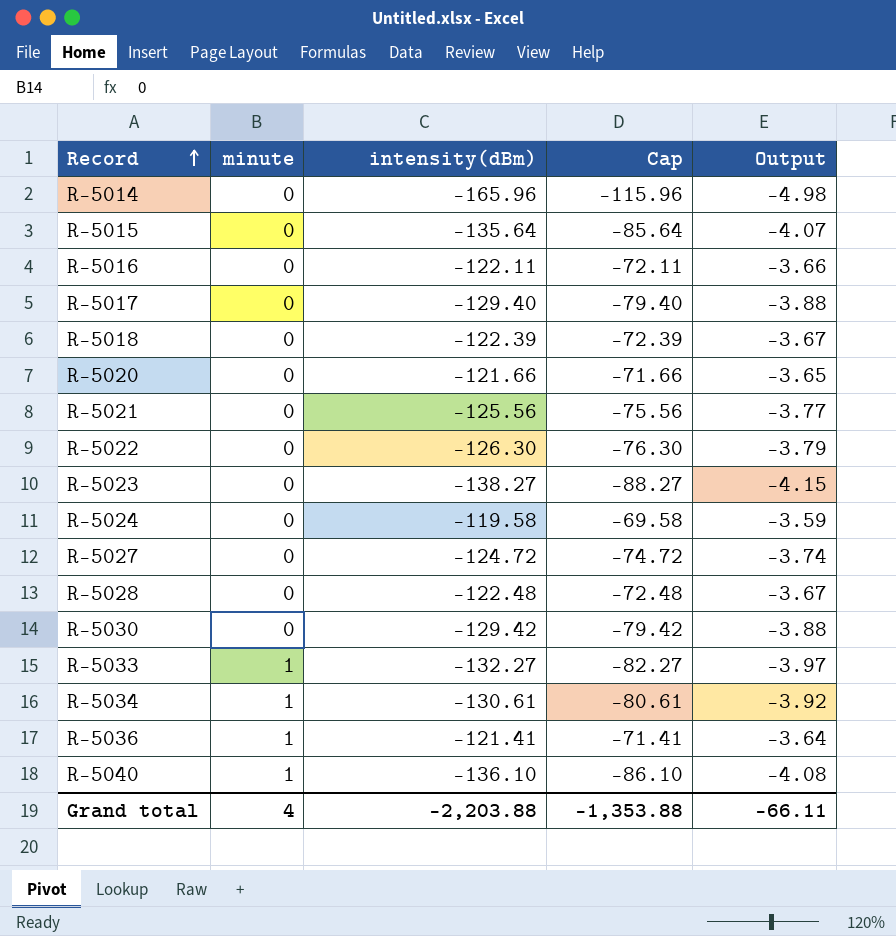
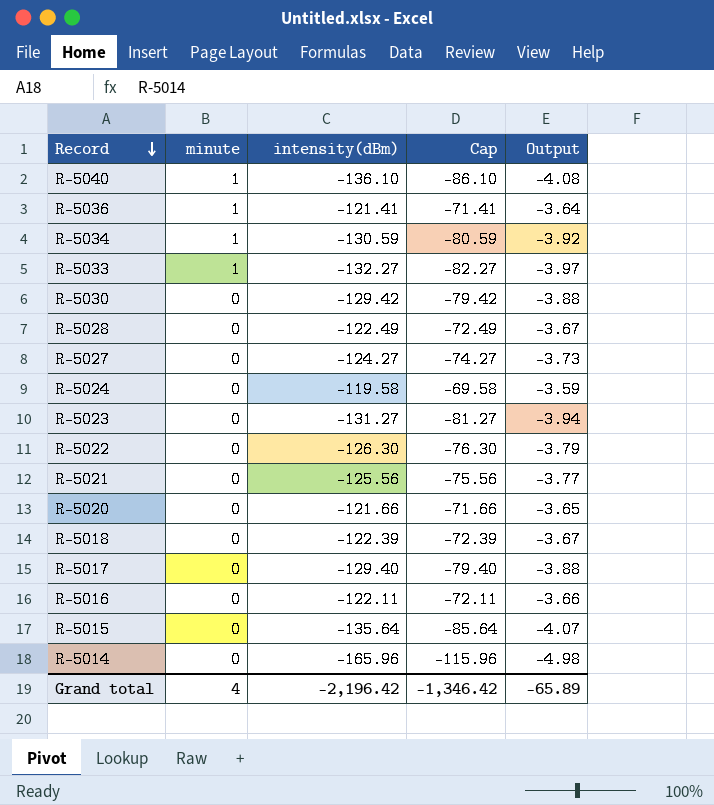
row order: Record ascending -> Record descending
R-5034 | intensity(dBm): -130.61 -> -130.59
R-5034 | Cap: -80.61 -> -80.59
R-5028 | intensity(dBm): -122.48 -> -122.49
R-5028 | Cap: -72.48 -> -72.49
R-5027 | intensity(dBm): -124.72 -> -124.27
R-5027 | Cap: -74.72 -> -74.27
R-5027 | Output: -3.74 -> -3.73
R-5023 | intensity(dBm): -138.27 -> -131.27
R-5023 | Cap: -88.27 -> -81.27
R-5023 | Output: -4.15 -> -3.94
Grand total | intensity(dBm): -2,203.88 -> -2,196.42
Grand total | Cap: -1,353.88 -> -1,346.42
Grand total | Output: -66.11 -> -65.89

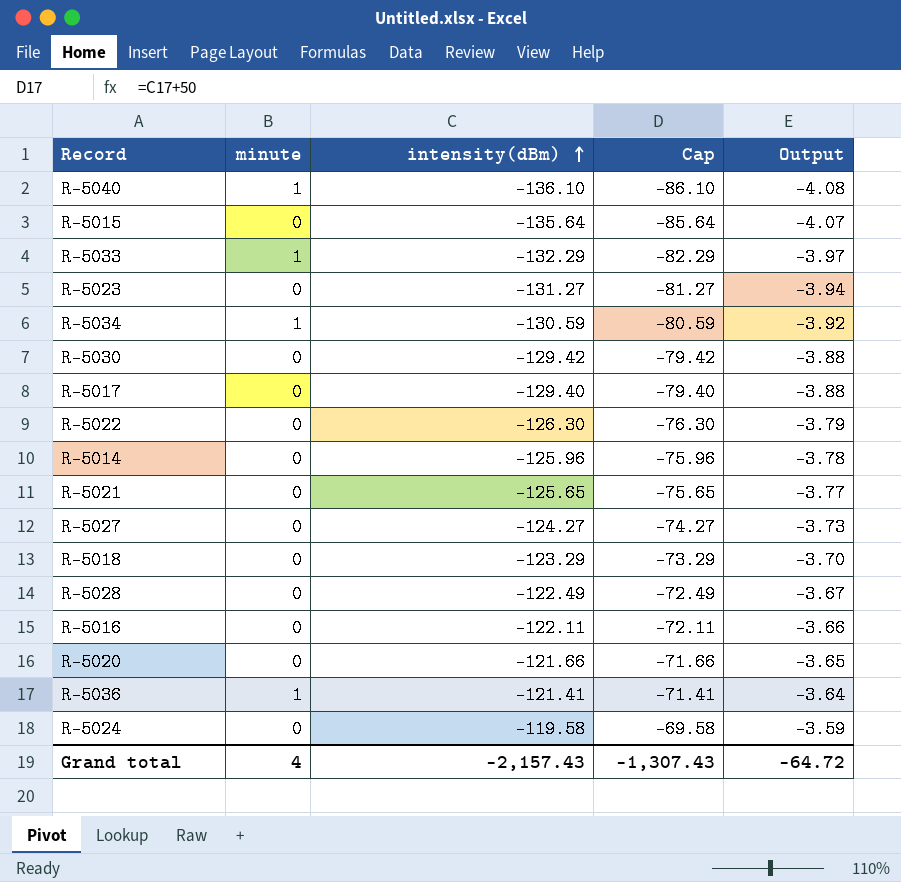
row order: Record descending -> intensity(dBm) ascending
R-5033 | intensity(dBm): -132.27 -> -132.29
R-5033 | Cap: -82.27 -> -82.29
R-5014 | intensity(dBm): -165.96 -> -125.96
R-5014 | Cap: -115.96 -> -75.96
R-5014 | Output: -4.98 -> -3.78
R-5021 | intensity(dBm): -125.56 -> -125.65
R-5021 | Cap: -75.56 -> -75.65
R-5018 | intensity(dBm): -122.39 -> -123.29
R-5018 | Cap: -72.39 -> -73.29
R-5018 | Output: -3.67 -> -3.70
Grand total | intensity(dBm): -2,196.42 -> -2,157.43
Grand total | Cap: -1,346.42 -> -1,307.43
Grand total | Output: -65.89 -> -64.72

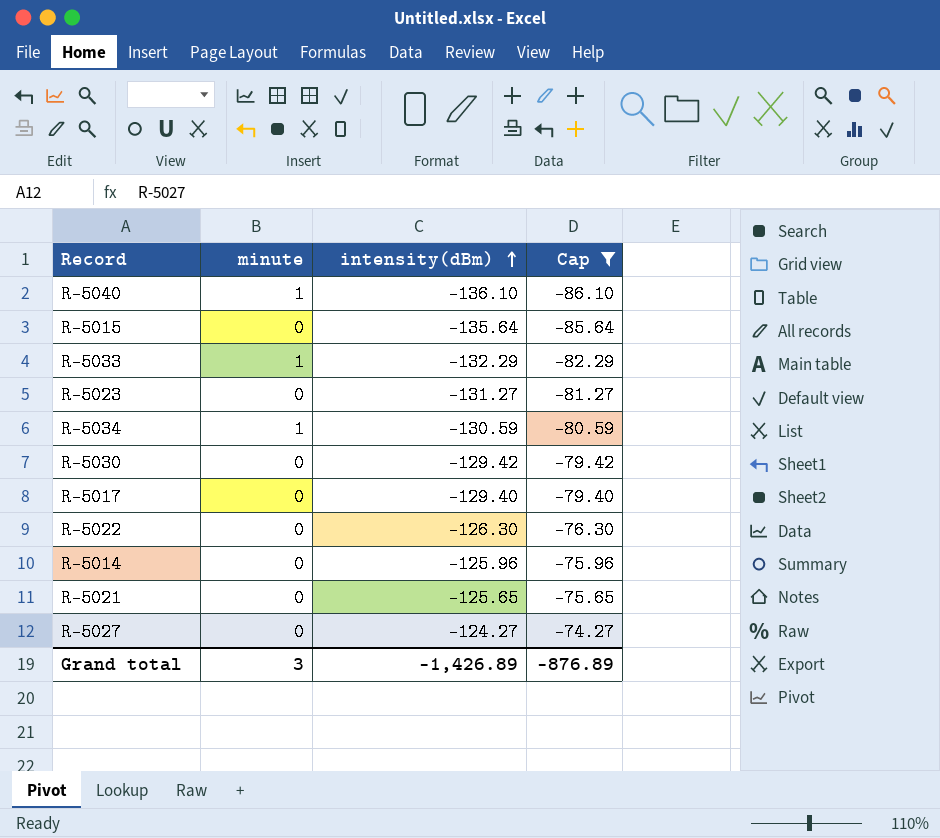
filter: none -> Cap <= -74.27
column Output | formula: [intensity(dBm)] * 0.03 -> none
Grand total | minute: 4 -> 3
Grand total | intensity(dBm): -2,157.43 -> -1,426.89
Grand total | Cap: -1,307.43 -> -876.89

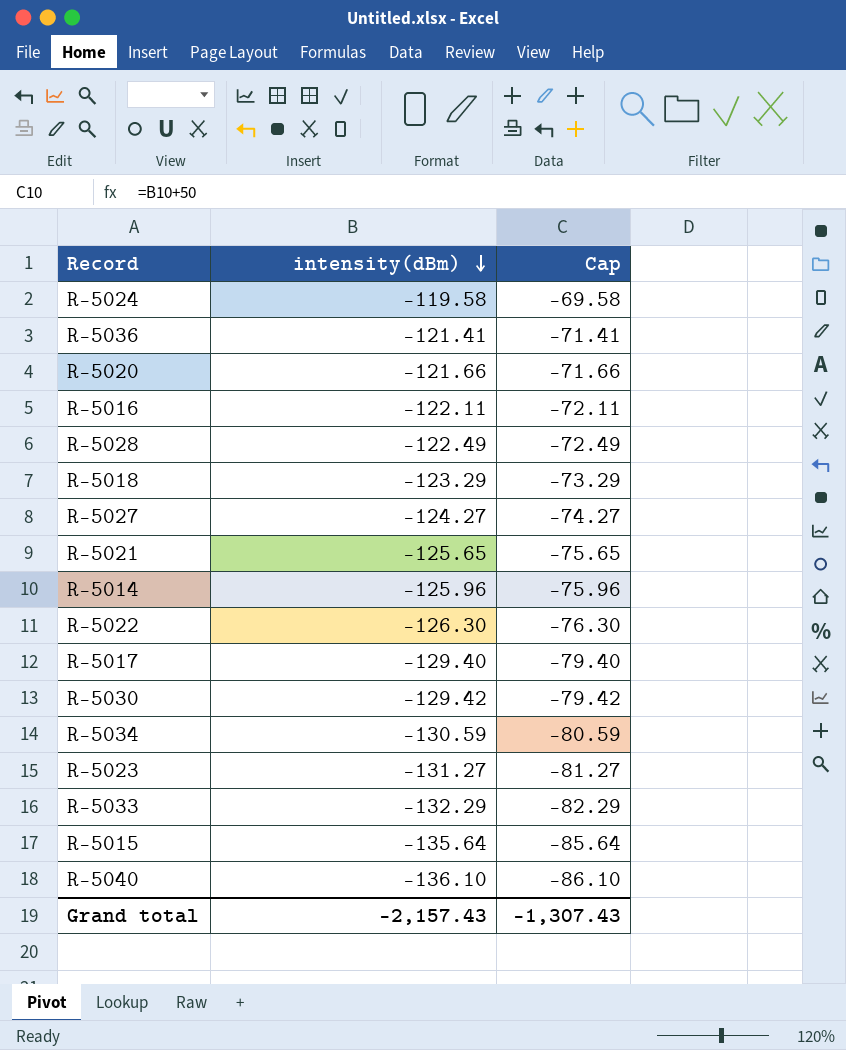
filter: Cap <= -74.27 -> none
row order: intensity(dBm) ascending -> intensity(dBm) descending
column minute | position: 2 -> none
Grand total | intensity(dBm): -1,426.89 -> -2,157.43
Grand total | Cap: -876.89 -> -1,307.43

